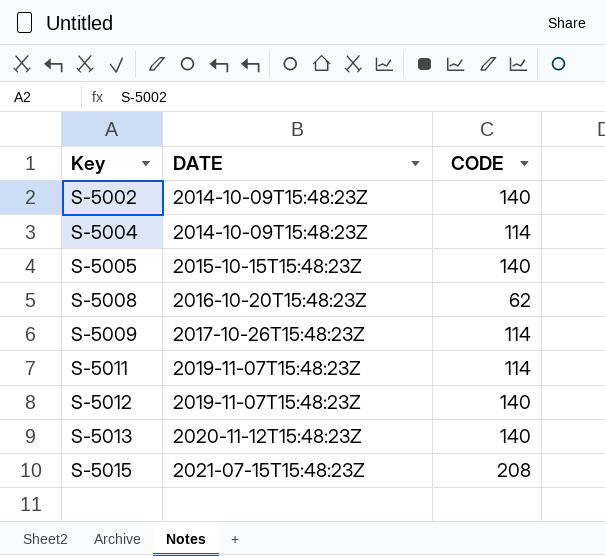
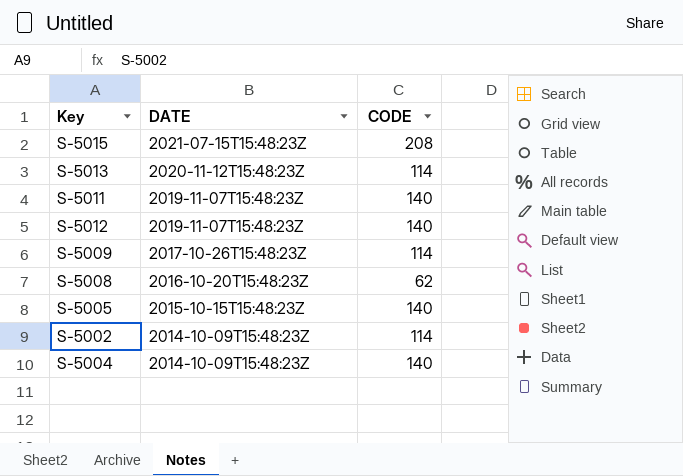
row order: Key ascending -> DATE descending
S-5013 | CODE: 140 -> 114
S-5011 | CODE: 114 -> 140
S-5002 | CODE: 140 -> 114
S-5004 | CODE: 114 -> 140

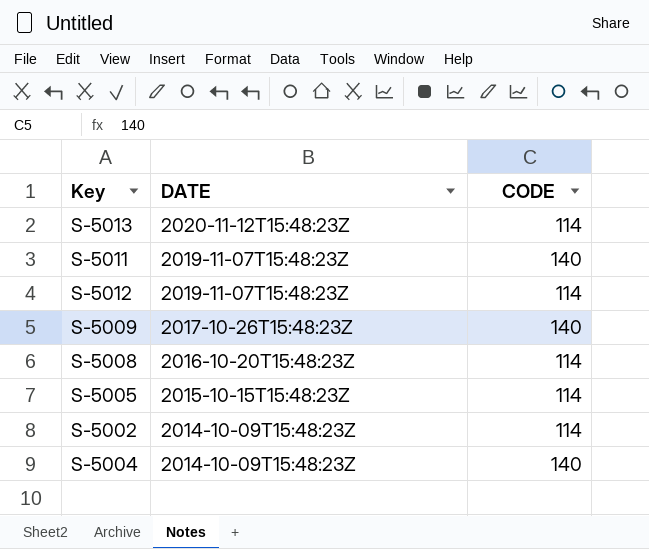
row S-5015: 2021-07-15T15:48:23Z | 208 -> none
S-5012 | CODE: 140 -> 114
S-5009 | CODE: 114 -> 140
S-5008 | CODE: 62 -> 114
S-5005 | CODE: 140 -> 114

